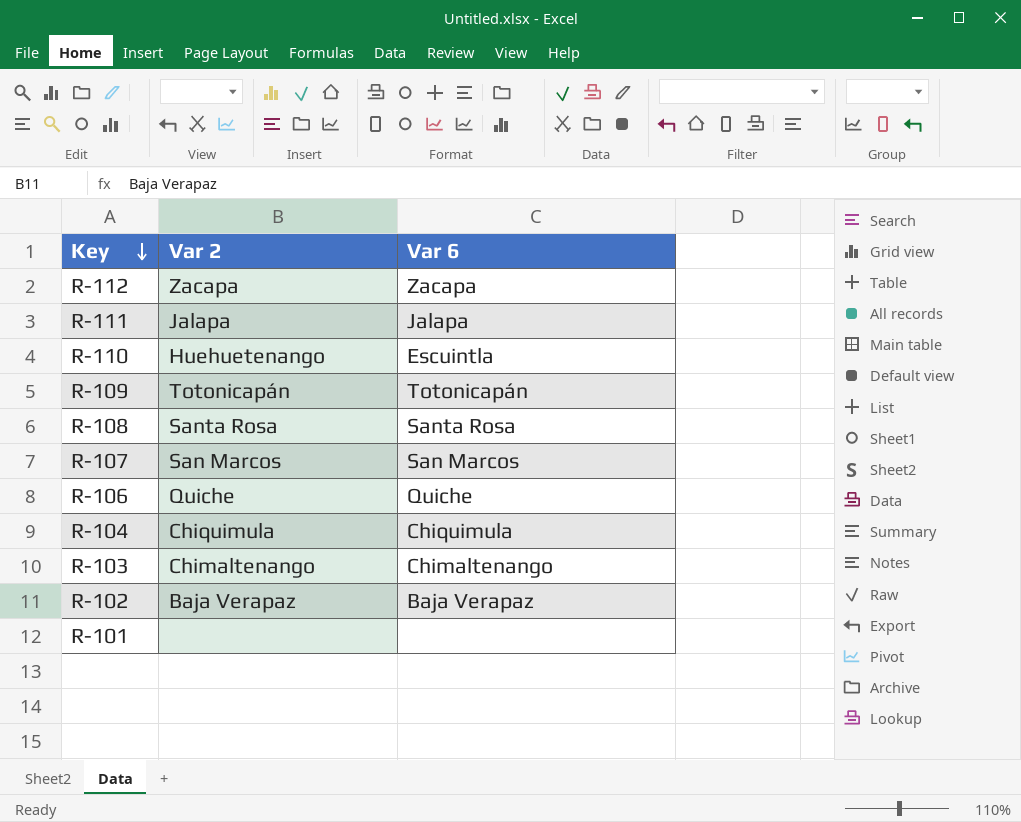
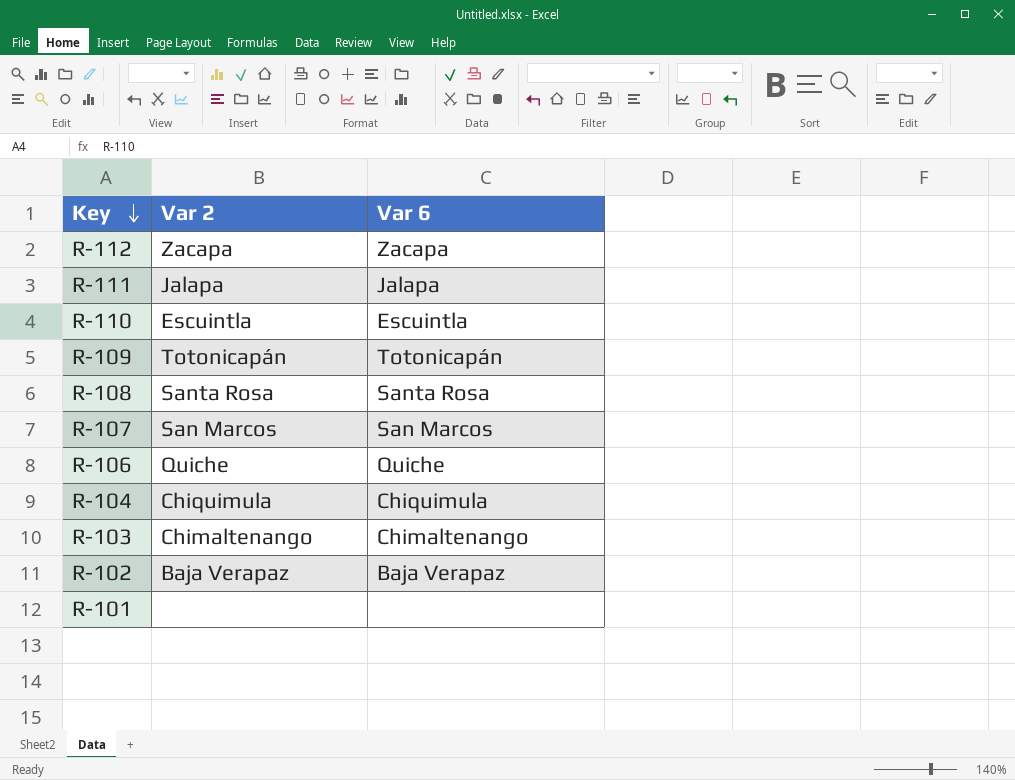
R-110 | Var 2: Huehuetenango -> Escuintla

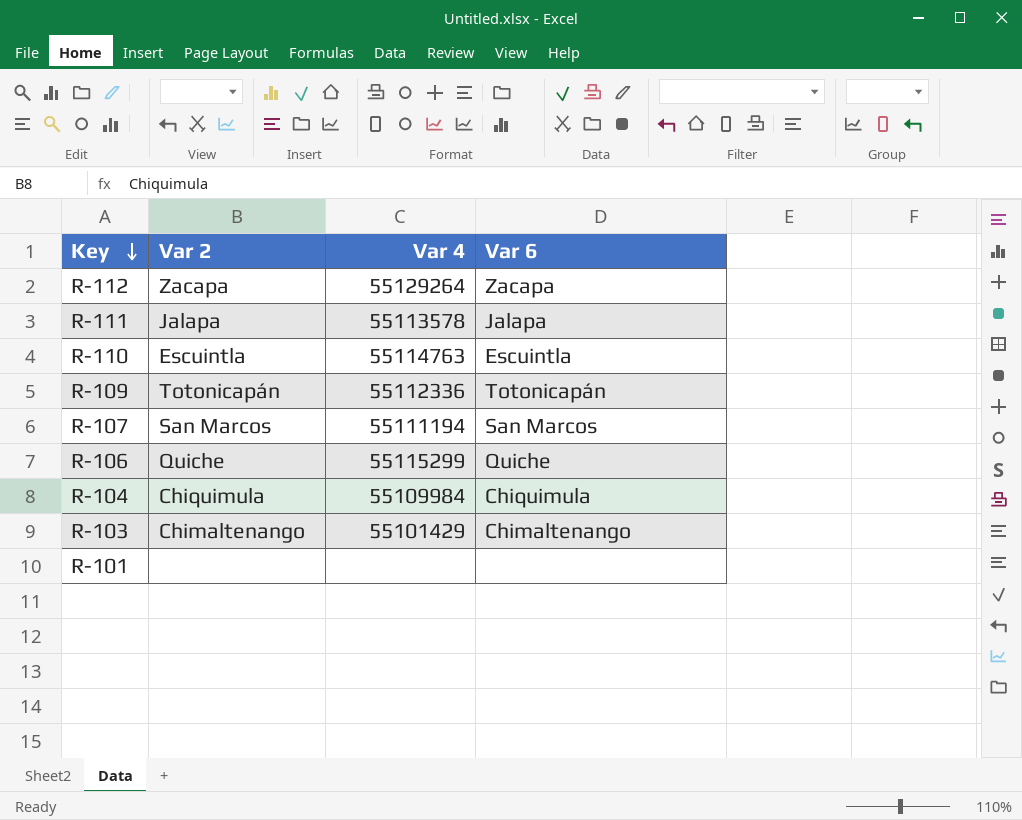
column Var 4 | position: none -> 3
row R-108: Santa Rosa | Santa Rosa -> none
row R-102: Baja Verapaz | Baja Verapaz -> none

